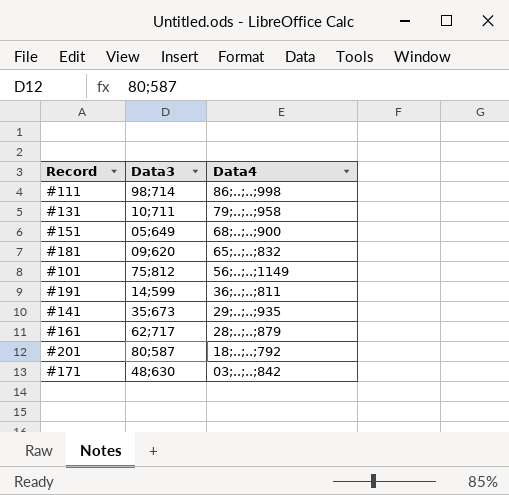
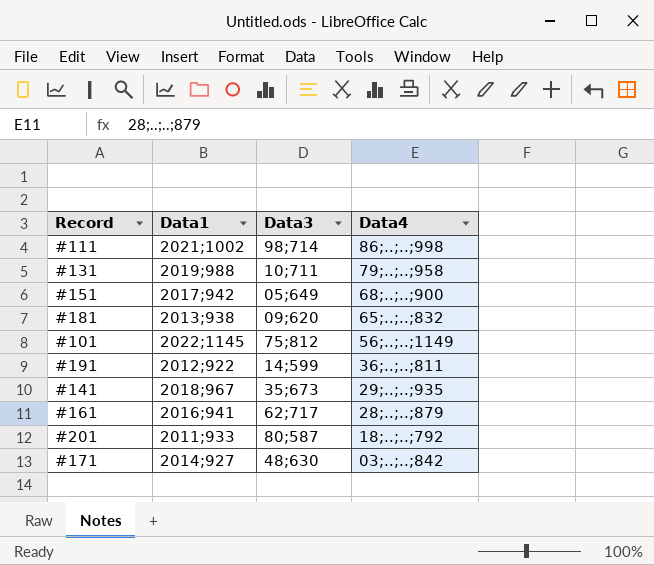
column Data1 | position: none -> 2

